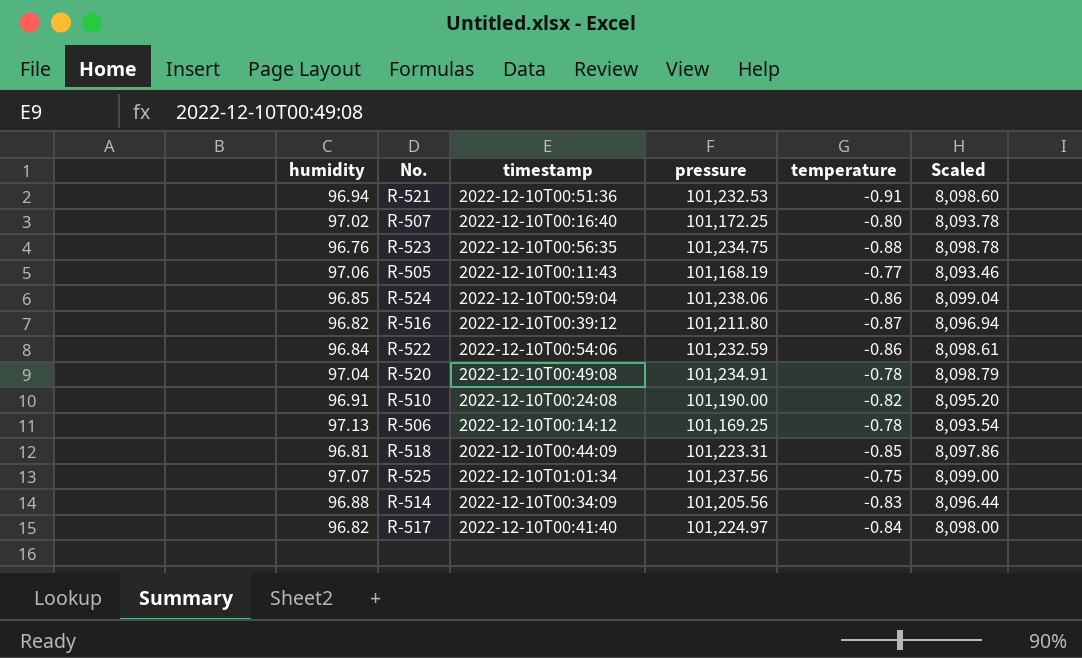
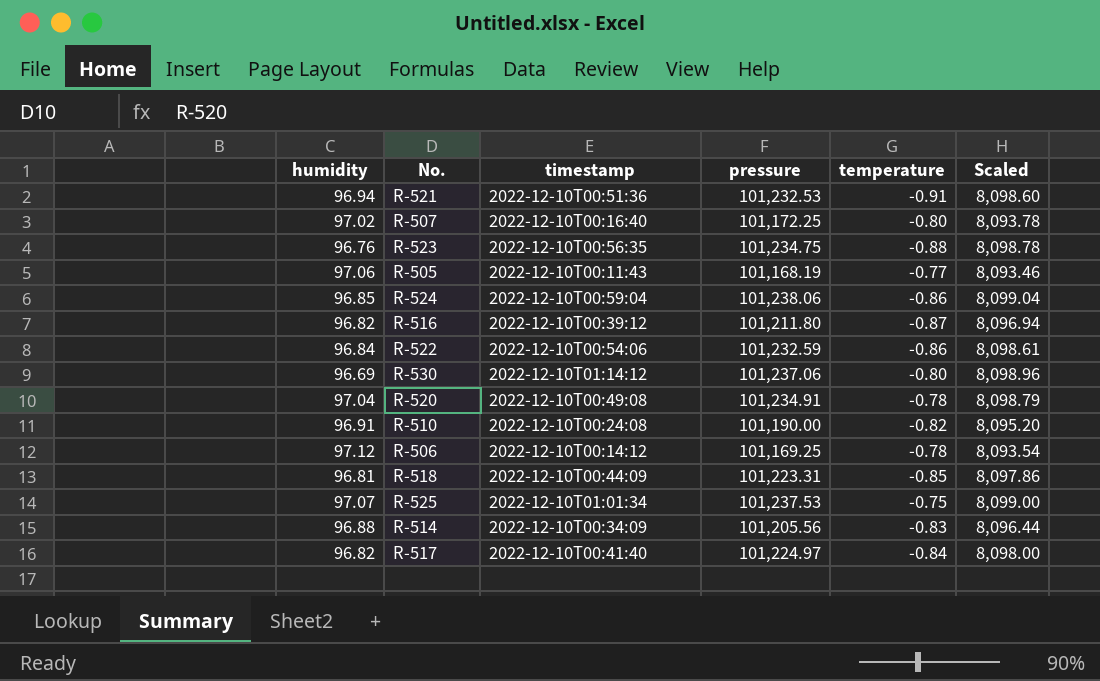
row R-530: none -> 96.69 | 2022-12-10T01:14:12 | 101,237.06 | -0.80 | 8,098.96
R-506 | humidity: 97.13 -> 97.12
R-525 | pressure: 101,237.56 -> 101,237.53

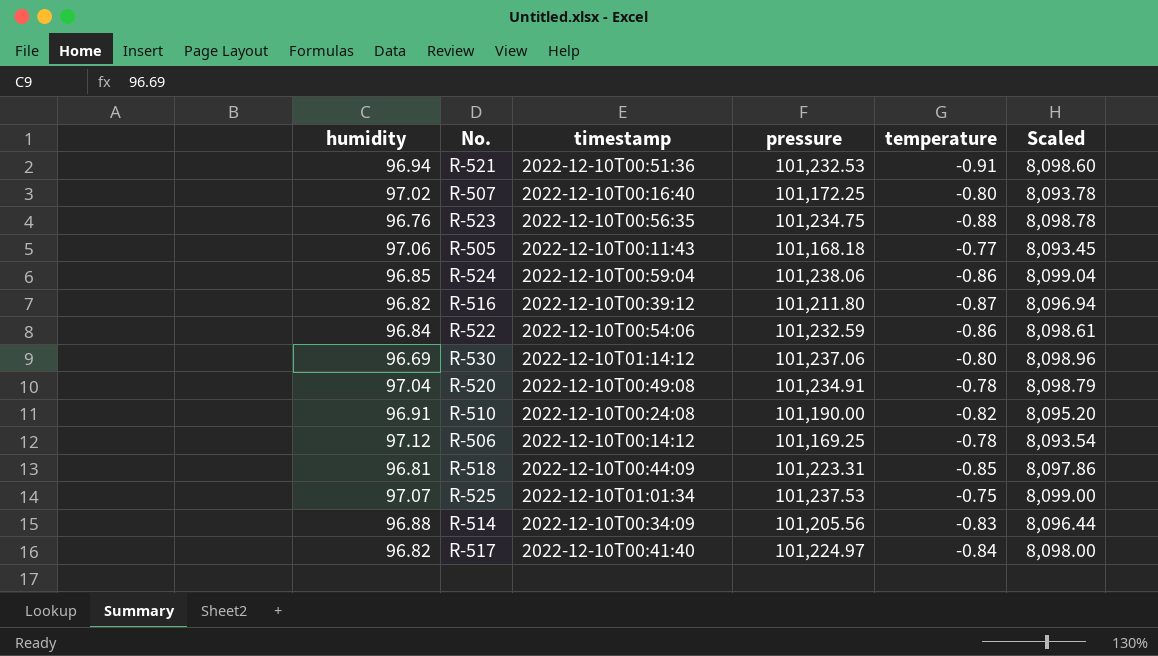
R-505 | pressure: 101,168.19 -> 101,168.18
R-505 | Scaled: 8,093.46 -> 8,093.45

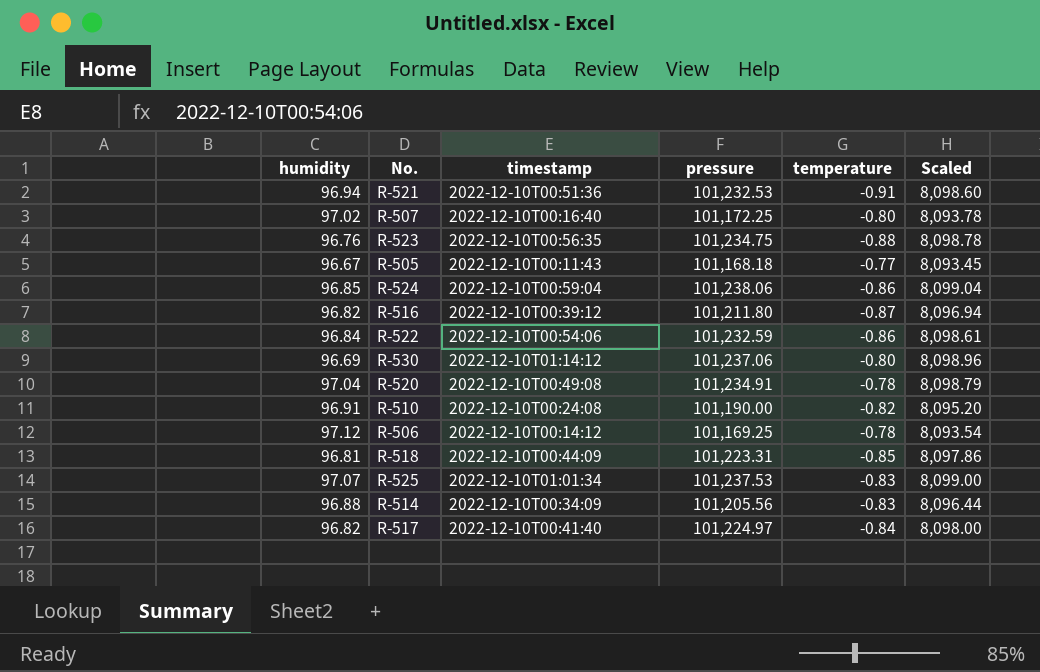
R-505 | humidity: 97.06 -> 96.67
R-525 | temperature: -0.75 -> -0.83

